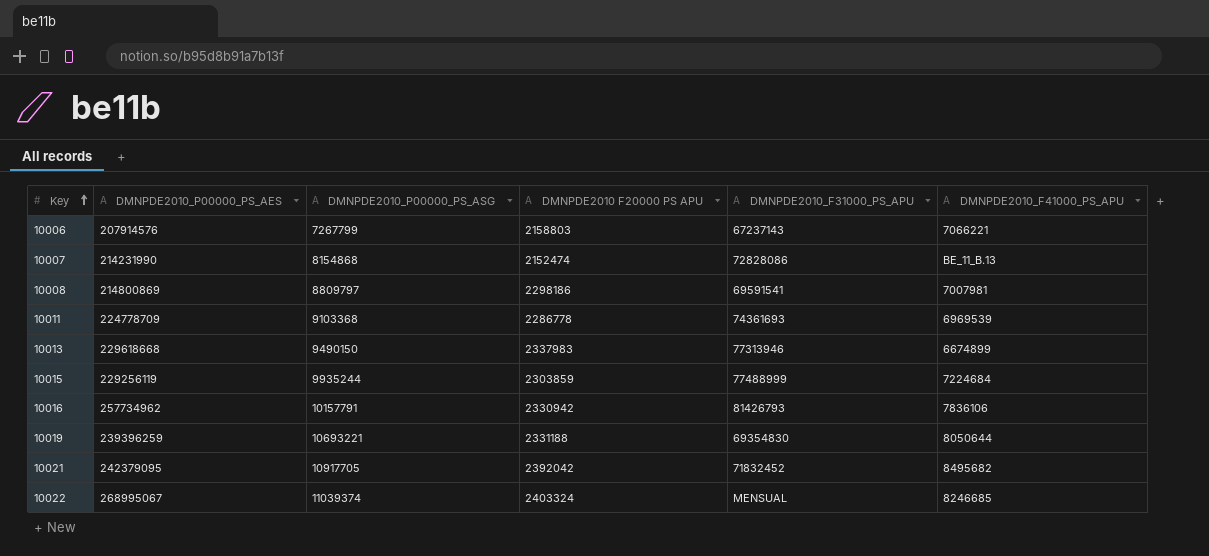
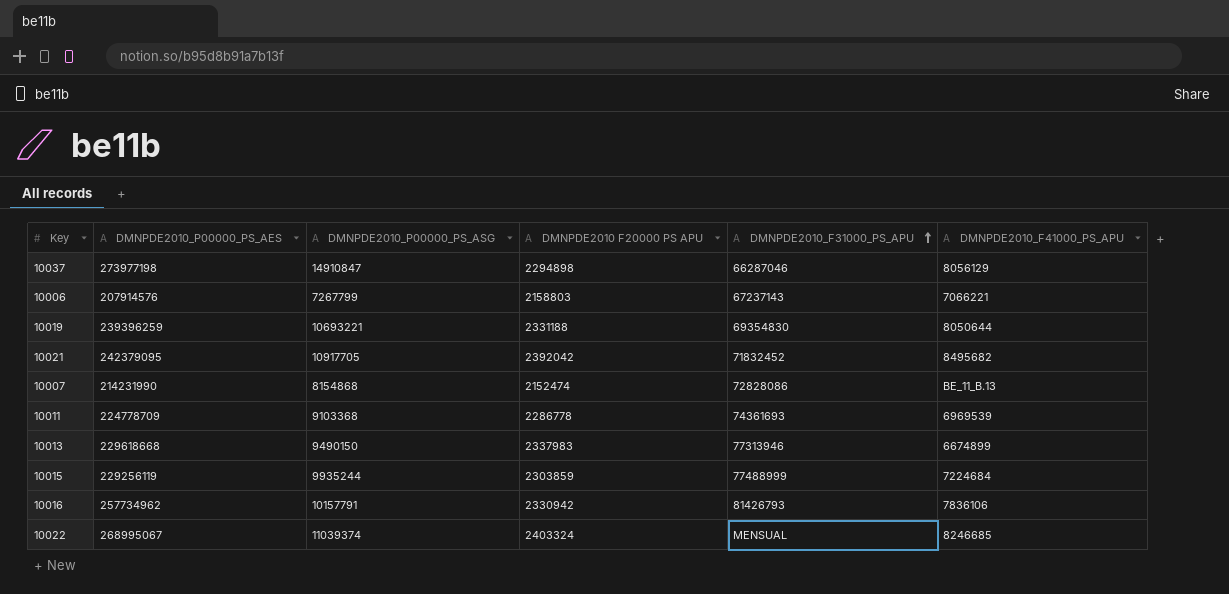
row order: Key ascending -> DMNPDE2010_F31000_PS_APU ascending
row 10008: 214800869 | 8809797 | 2298186 | 69591541 | 7007981 -> none
row 10037: none -> 273977198 | 14910847 | 2294898 | 66287046 | 8056129

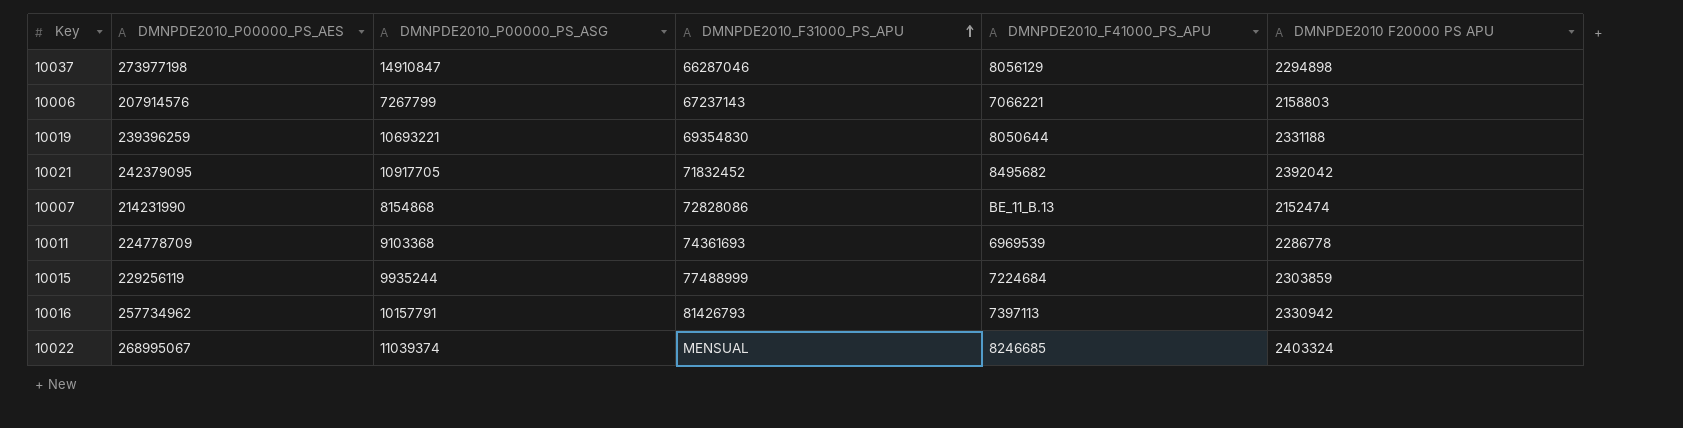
column DMNPDE2010 F20000 PS APU | position: 4 -> 6
row 10013: 229618668 | 9490150 | 2337983 | 77313946 | 6674899 -> none
10016 | DMNPDE2010_F41000_PS_APU: 7836106 -> 7397113

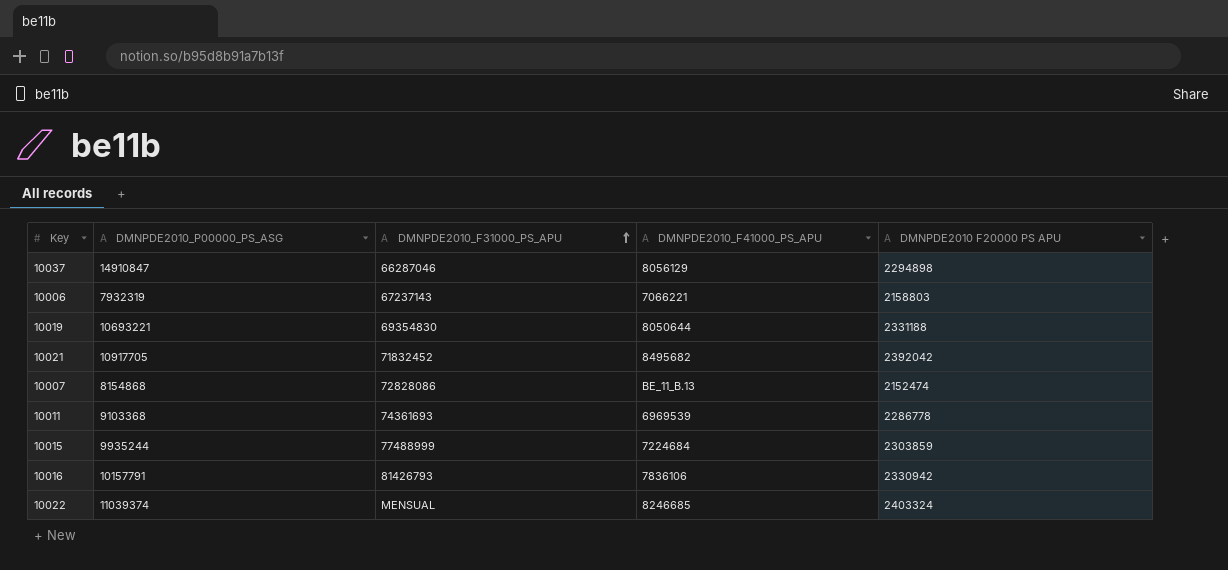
column DMNPDE2010_P00000_PS_AES | position: 2 -> none
10006 | DMNPDE2010_P00000_PS_ASG: 7267799 -> 7932319
10016 | DMNPDE2010_F41000_PS_APU: 7397113 -> 7836106

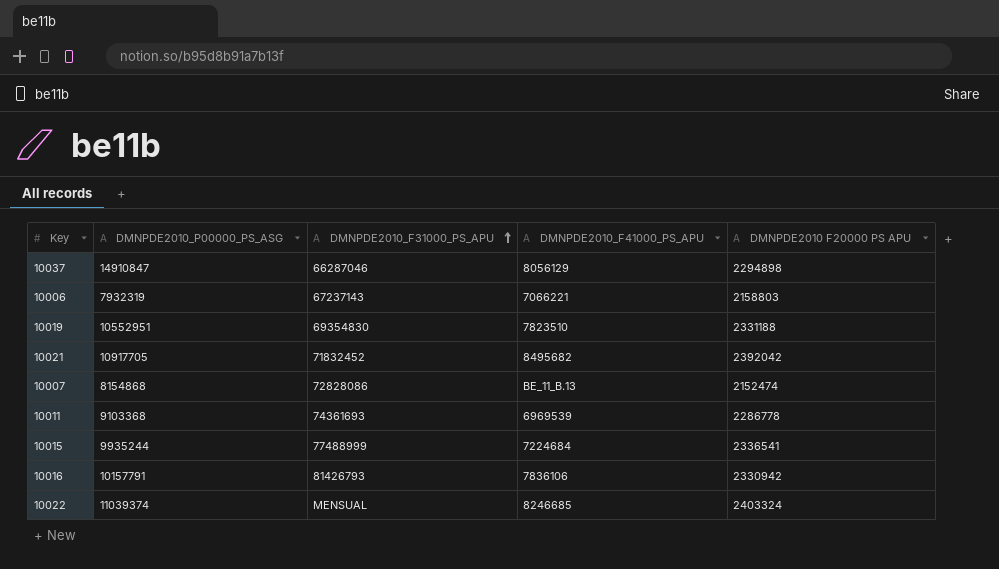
10019 | DMNPDE2010_P00000_PS_ASG: 10693221 -> 10552951
10019 | DMNPDE2010_F41000_PS_APU: 8050644 -> 7823510
10015 | DMNPDE2010 F20000 PS APU: 2303859 -> 2336541

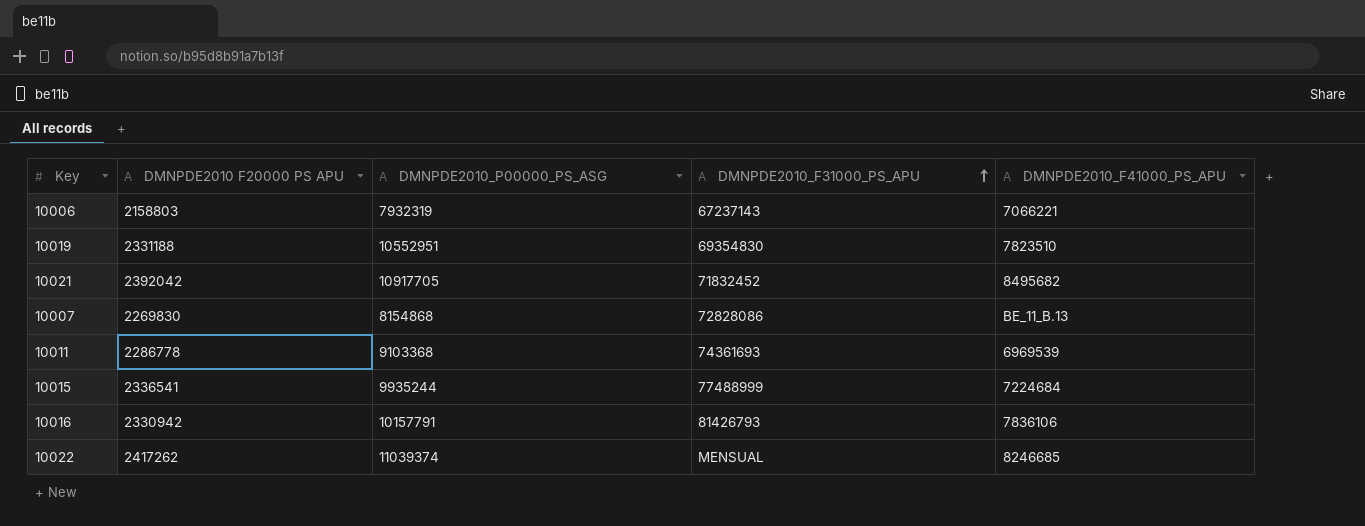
column DMNPDE2010 F20000 PS APU | position: 5 -> 2
row 10037: 14910847 | 66287046 | 8056129 | 2294898 -> none
10007 | DMNPDE2010 F20000 PS APU: 2152474 -> 2269830
10022 | DMNPDE2010 F20000 PS APU: 2403324 -> 2417262

